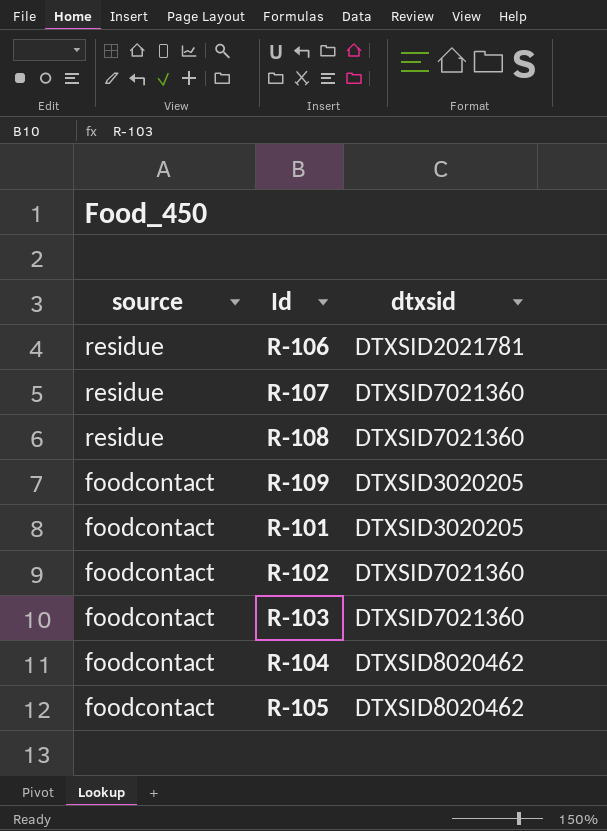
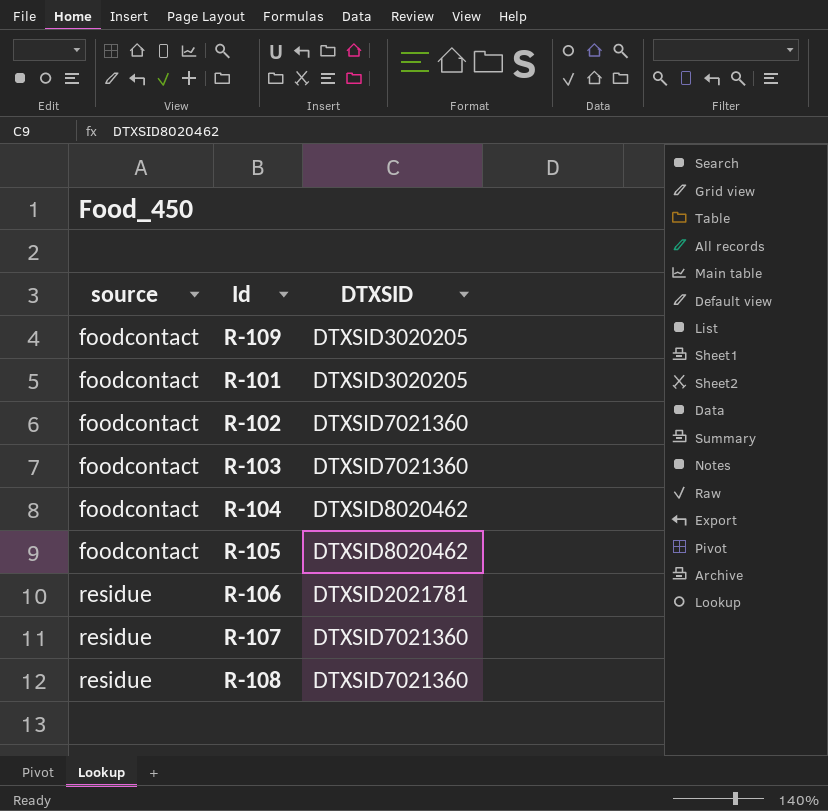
row order: source descending -> source ascending
column name: dtxsid -> DTXSID

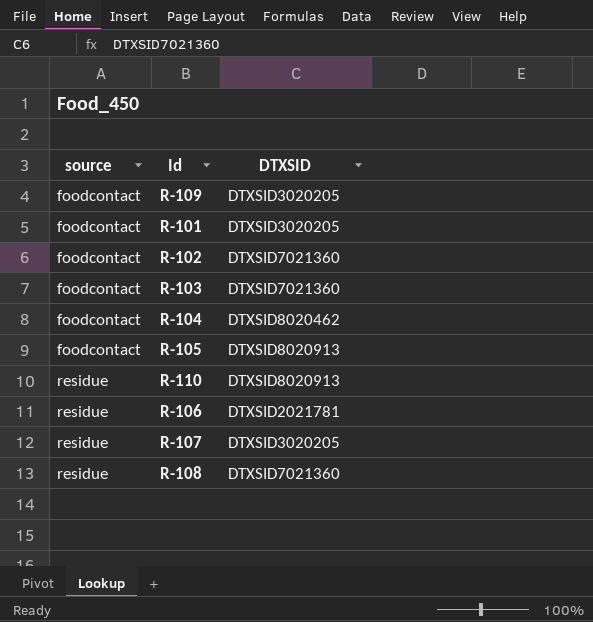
R-105 | DTXSID: DTXSID8020462 -> DTXSID8020913
row R-110: none -> residue | DTXSID8020913
R-107 | DTXSID: DTXSID7021360 -> DTXSID3020205

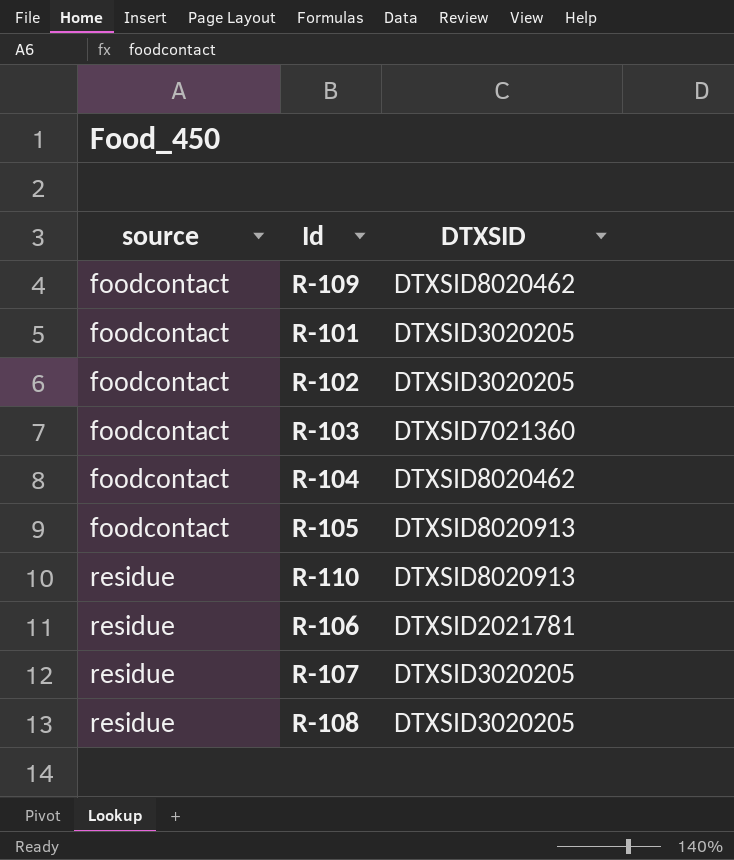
R-109 | DTXSID: DTXSID3020205 -> DTXSID8020462
R-102 | DTXSID: DTXSID7021360 -> DTXSID3020205
R-108 | DTXSID: DTXSID7021360 -> DTXSID3020205

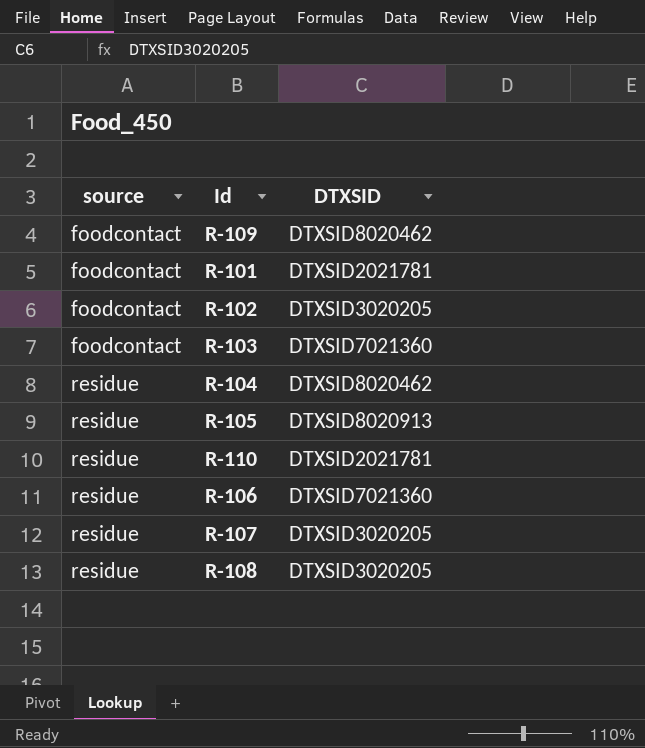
R-101 | DTXSID: DTXSID3020205 -> DTXSID2021781
R-104 | source: foodcontact -> residue
R-105 | source: foodcontact -> residue
R-110 | DTXSID: DTXSID8020913 -> DTXSID2021781
R-106 | DTXSID: DTXSID2021781 -> DTXSID7021360

